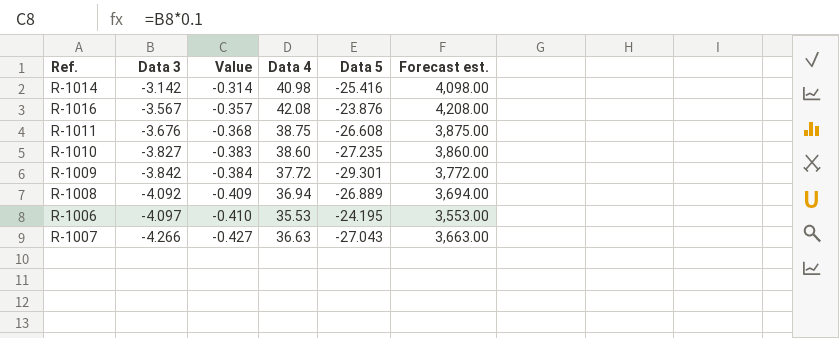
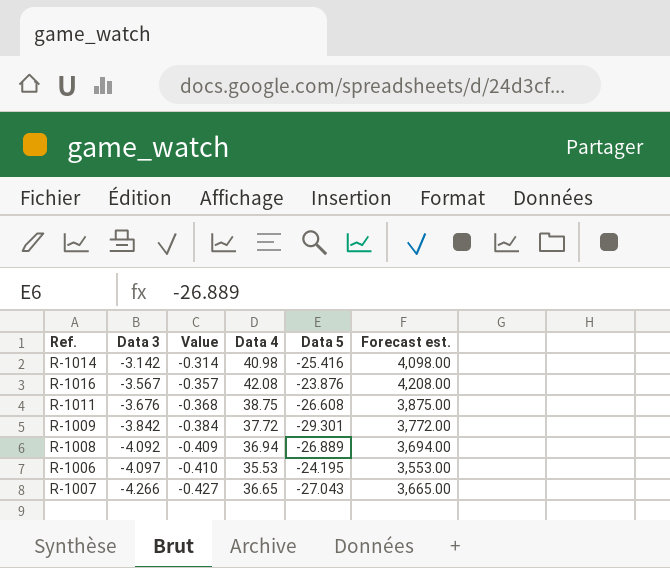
row R-1010: -3.827 | -0.383 | 38.60 | -27.235 | 3,860.00 -> none
R-1007 | Data 4: 36.63 -> 36.65
R-1007 | Forecast est.: 3,663.00 -> 3,665.00

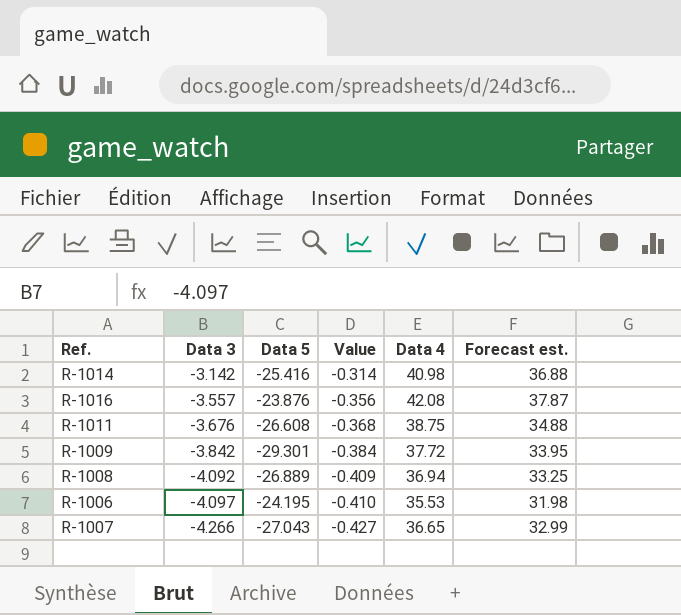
column Data 5 | position: 5 -> 3
column Forecast est. | formula: [Data 4] * 100 -> [Data 4] * 0.9
R-1016 | Data 3: -3.567 -> -3.557
R-1016 | Value: -0.357 -> -0.356

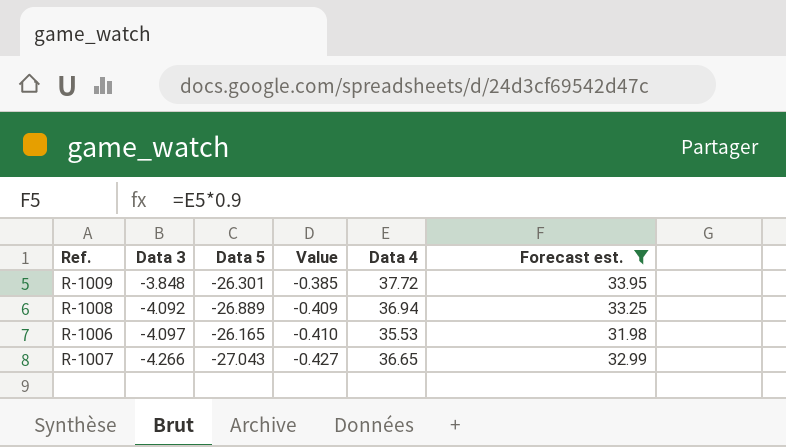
filter: none -> Forecast est. <= 33.95
R-1009 | Data 3: -3.842 -> -3.848
R-1009 | Data 5: -29.301 -> -26.301
R-1009 | Value: -0.384 -> -0.385
R-1006 | Data 5: -24.195 -> -26.165

